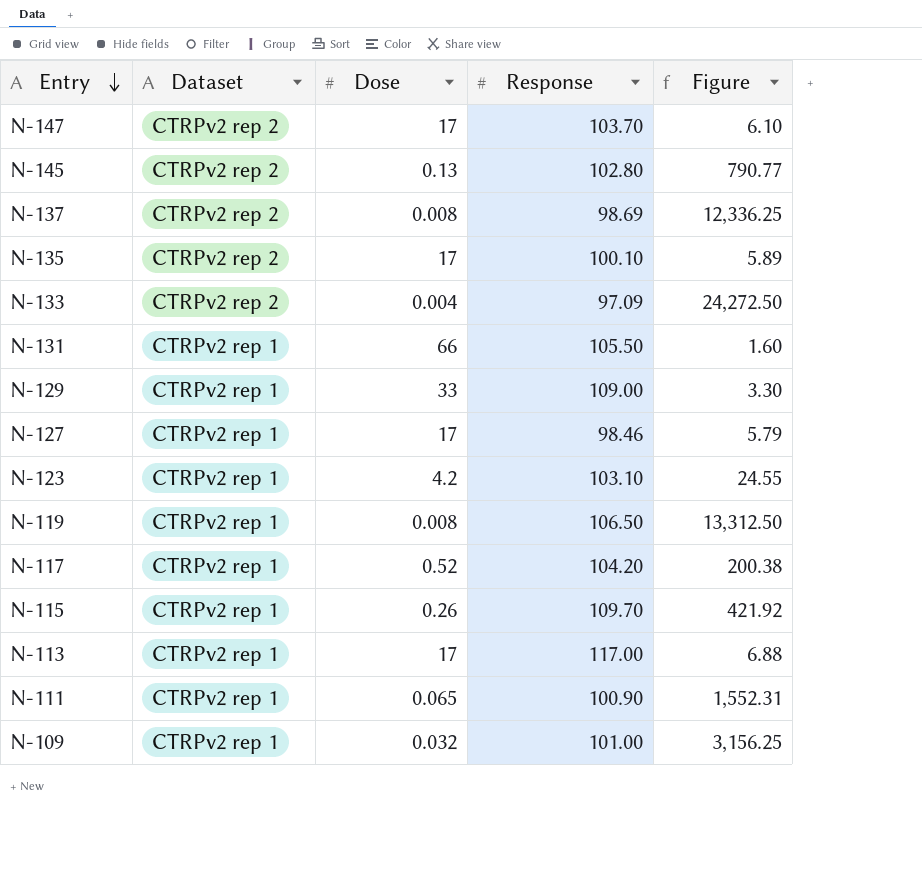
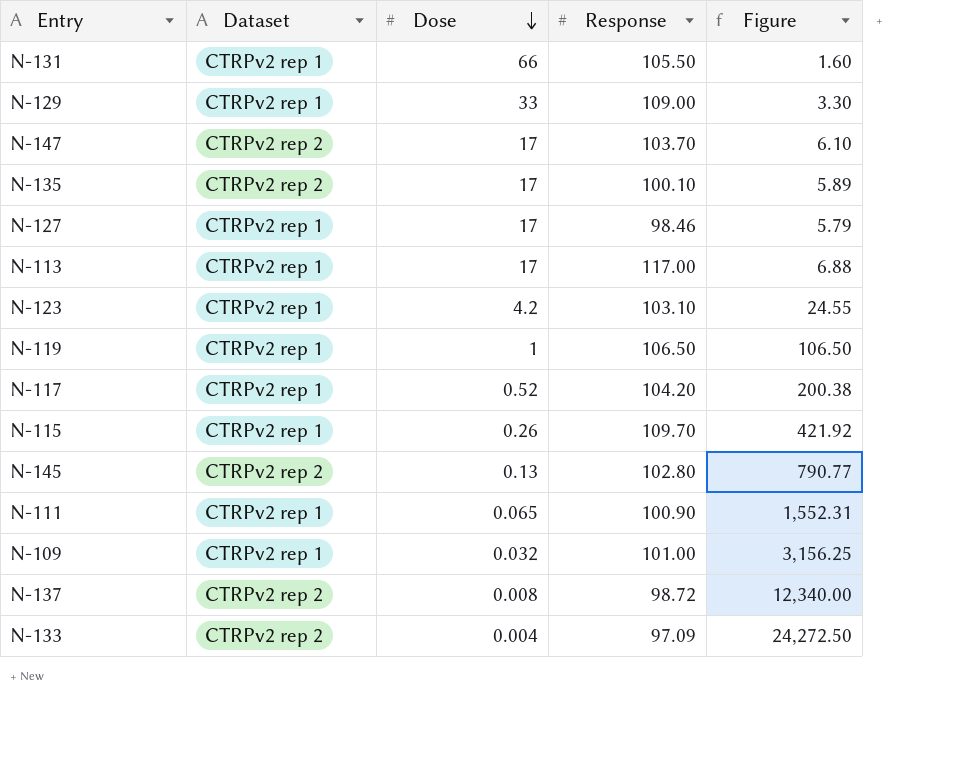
row order: Entry descending -> Dose descending
N-119 | Dose: 0.008 -> 1
N-119 | Figure: 13,312.50 -> 106.50
N-137 | Response: 98.69 -> 98.72
N-137 | Figure: 12,336.25 -> 12,340.00

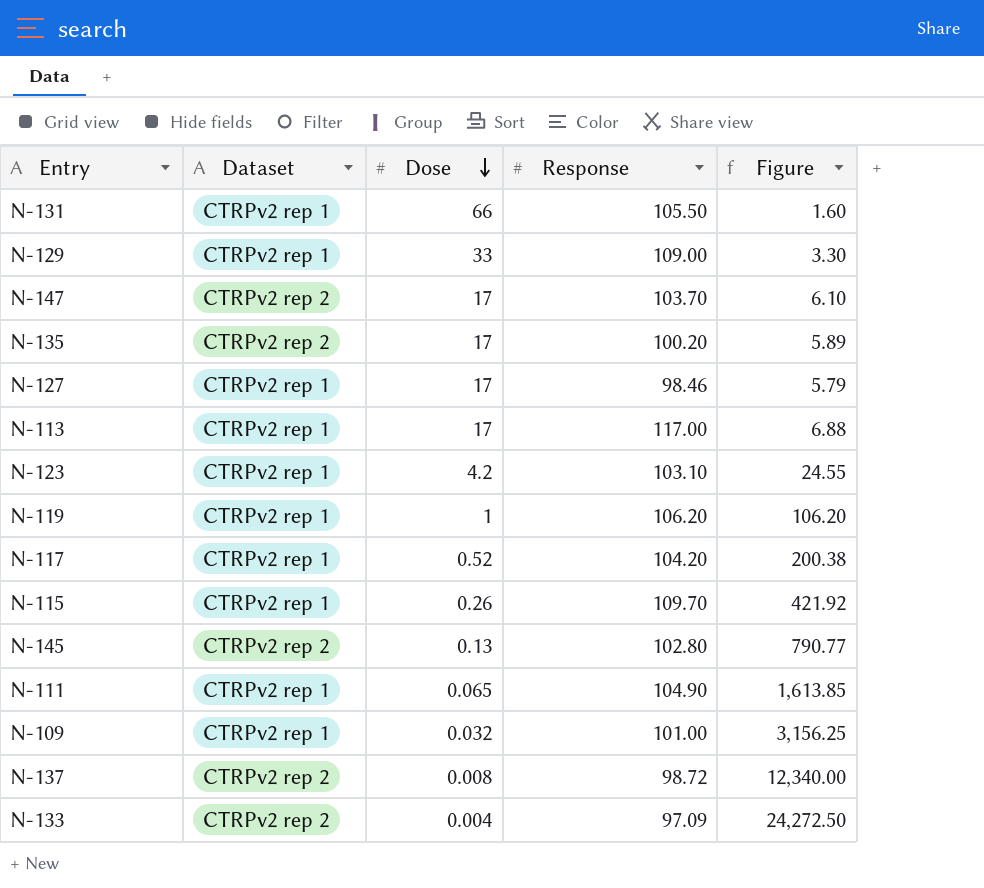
N-135 | Response: 100.10 -> 100.20
N-119 | Response: 106.50 -> 106.20
N-119 | Figure: 106.50 -> 106.20
N-111 | Response: 100.90 -> 104.90
N-111 | Figure: 1,552.31 -> 1,613.85

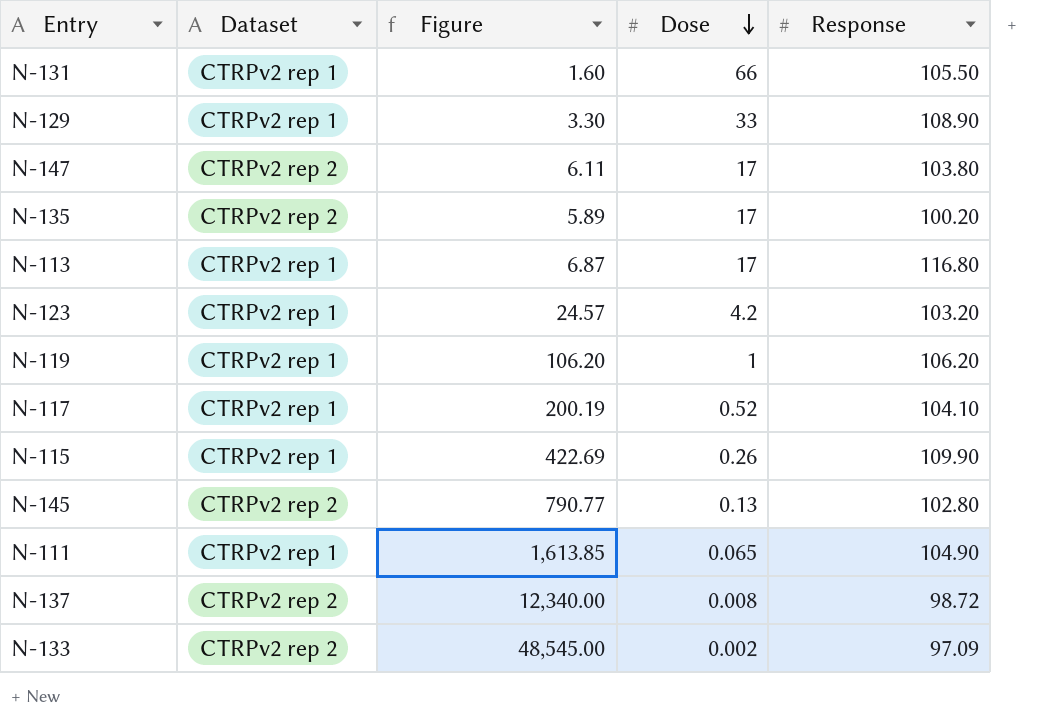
column Figure | position: 5 -> 3
row N-127: CTRPv2 rep 1 | 17 | 98.46 | 5.79 -> none
row N-109: CTRPv2 rep 1 | 0.032 | 101.00 | 3,156.25 -> none
N-129 | Response: 109.00 -> 108.90
N-147 | Figure: 6.10 -> 6.11
N-147 | Response: 103.70 -> 103.80
N-113 | Figure: 6.88 -> 6.87
N-113 | Response: 117.00 -> 116.80
N-123 | Figure: 24.55 -> 24.57
N-123 | Response: 103.10 -> 103.20
N-117 | Figure: 200.38 -> 200.19
N-117 | Response: 104.20 -> 104.10
N-115 | Figure: 421.92 -> 422.69
N-115 | Response: 109.70 -> 109.90
N-133 | Figure: 24,272.50 -> 48,545.00
N-133 | Dose: 0.004 -> 0.002

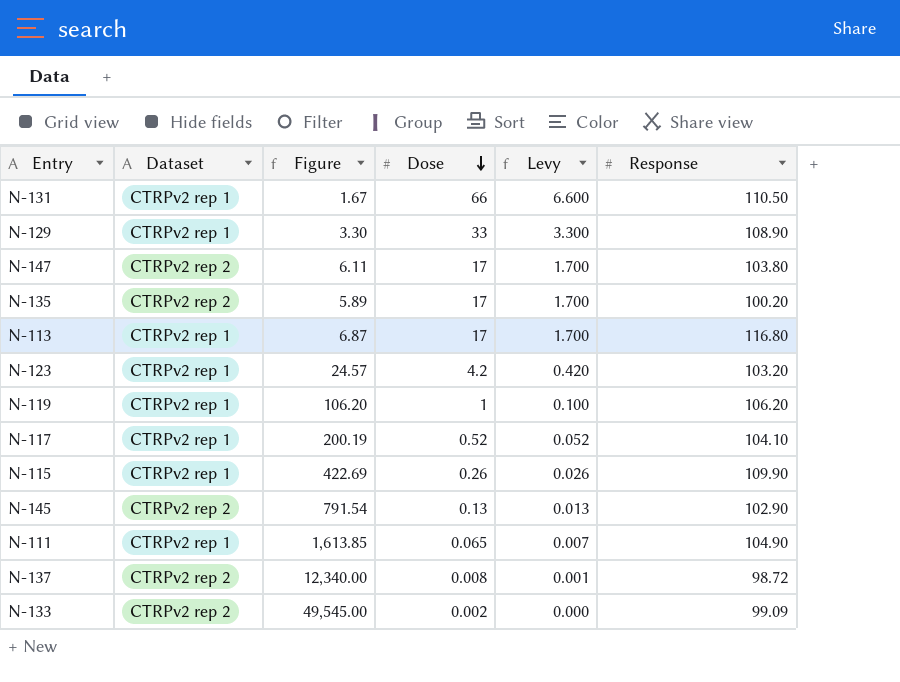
column Levy | formula: none -> [Dose] * 0.1
N-131 | Figure: 1.60 -> 1.67
N-131 | Response: 105.50 -> 110.50
N-145 | Figure: 790.77 -> 791.54
N-145 | Response: 102.80 -> 102.90
N-133 | Figure: 48,545.00 -> 49,545.00
N-133 | Response: 97.09 -> 99.09

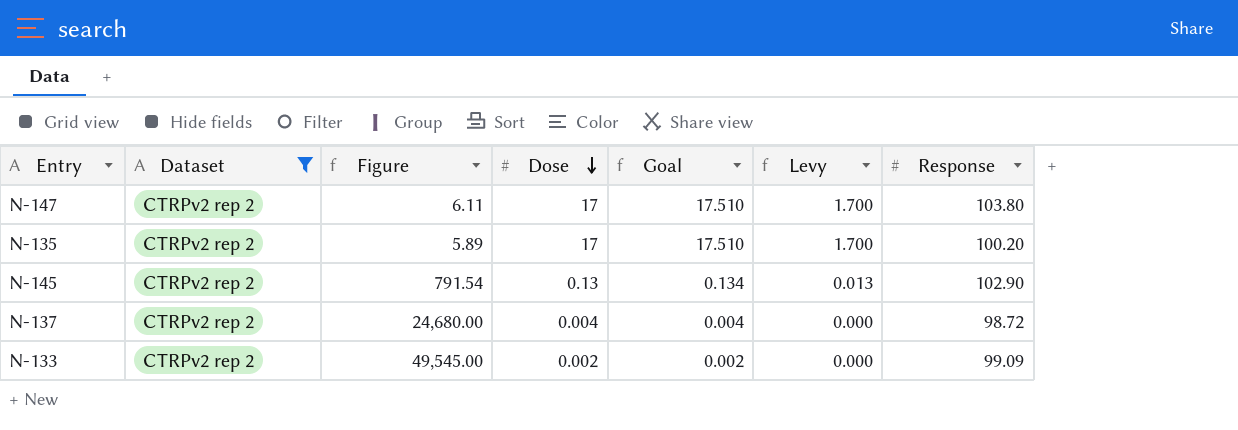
filter: none -> Dataset = CTRPv2 rep 2
column Goal | formula: none -> [Dose] * 1.03
N-137 | Figure: 12,340.00 -> 24,680.00
N-137 | Dose: 0.008 -> 0.004
N-137 | Levy: 0.001 -> 0.000

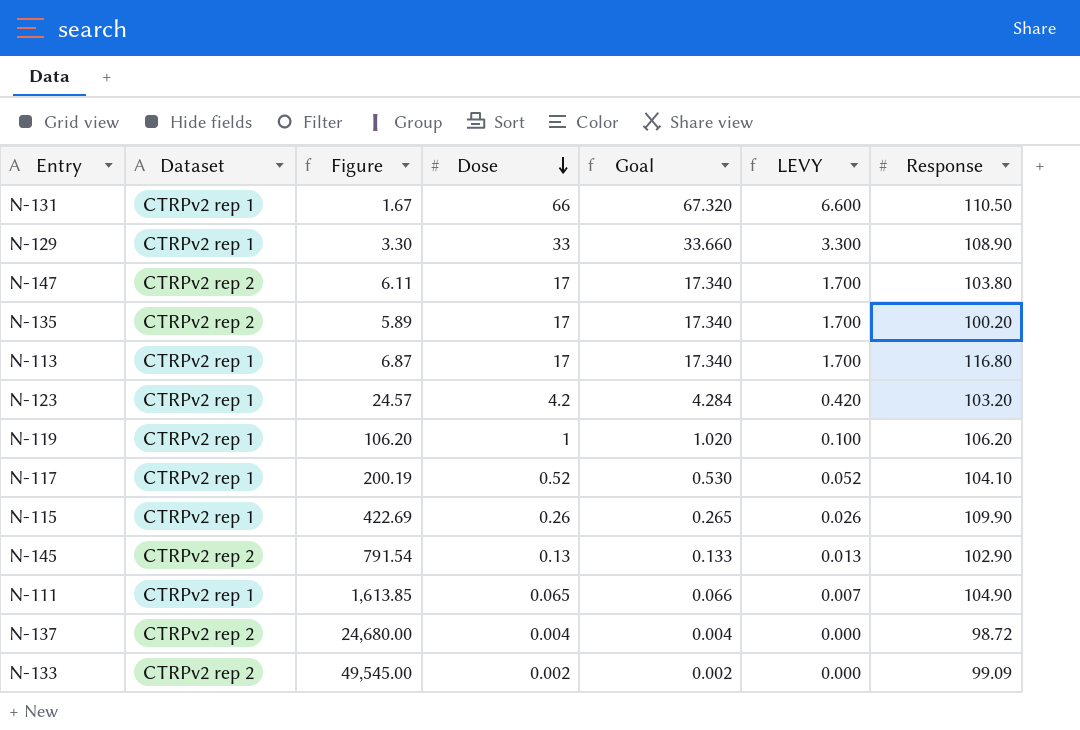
filter: Dataset = CTRPv2 rep 2 -> none
column Goal | formula: [Dose] * 1.03 -> [Dose] * 1.02
column name: Levy -> LEVY

